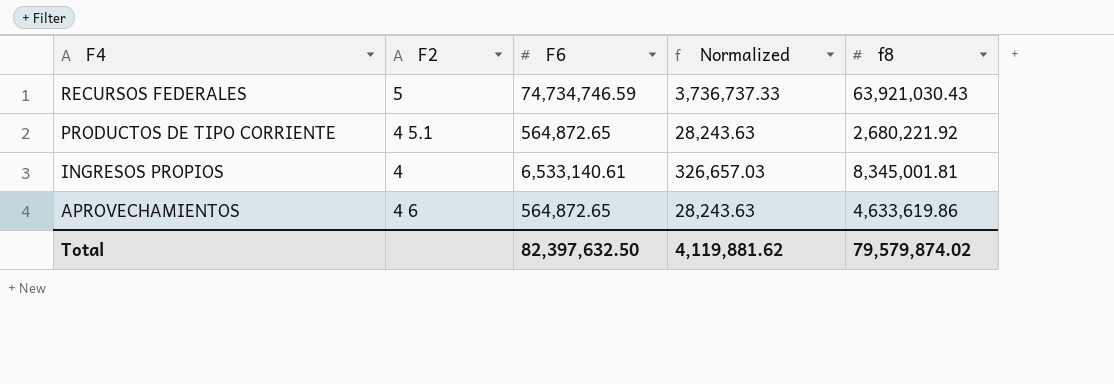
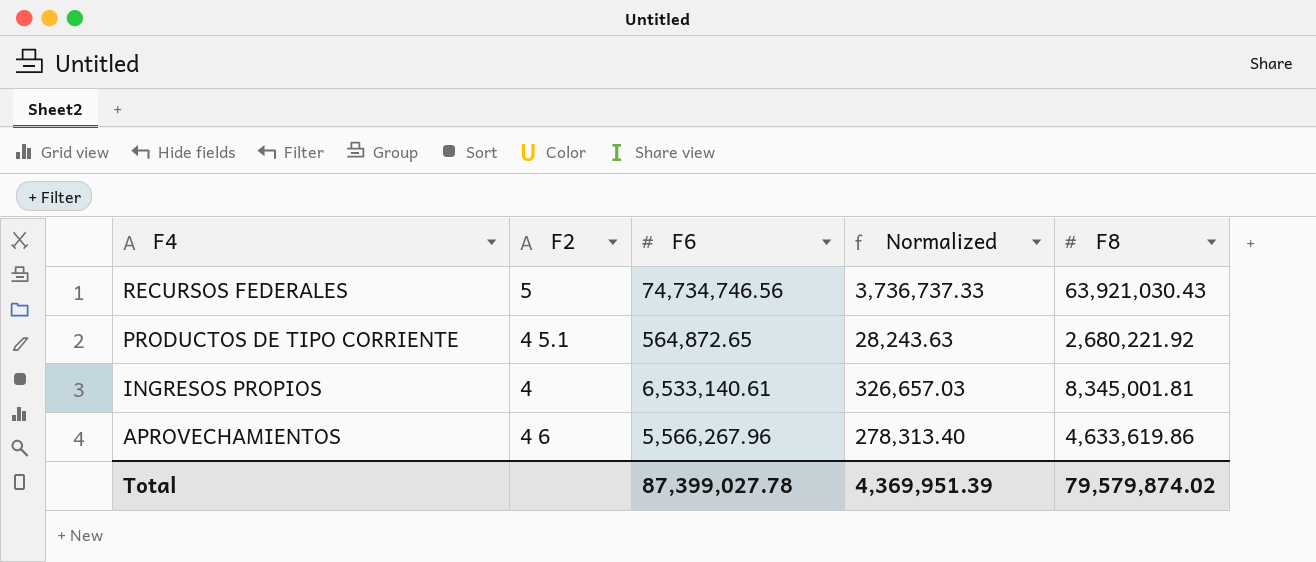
column name: f8 -> F8
RECURSOS FEDERALES | F6: 74,734,746.59 -> 74,734,746.56
APROVECHAMIENTOS | F6: 564,872.65 -> 5,566,267.96
APROVECHAMIENTOS | Normalized: 28,243.63 -> 278,313.40
Total | F6: 82,397,632.50 -> 87,399,027.78
Total | Normalized: 4,119,881.62 -> 4,369,951.39

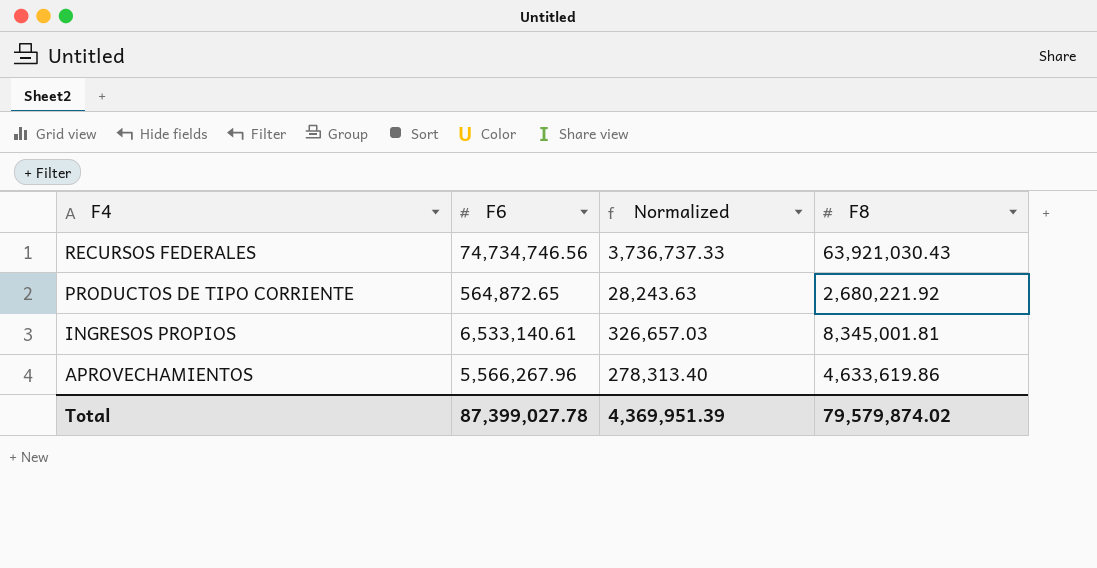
column F2 | position: 2 -> none

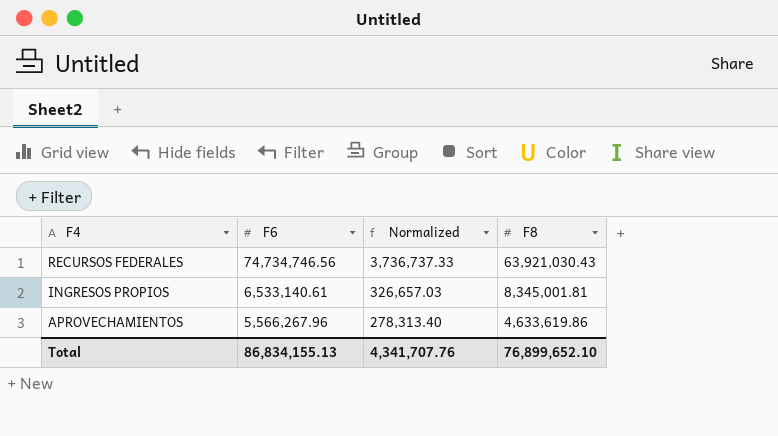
row PRODUCTOS DE TIPO CORRIENTE: 564,872.65 | 28,243.63 | 2,680,221.92 -> none
Total | F6: 87,399,027.78 -> 86,834,155.13
Total | Normalized: 4,369,951.39 -> 4,341,707.76
Total | F8: 79,579,874.02 -> 76,899,652.10

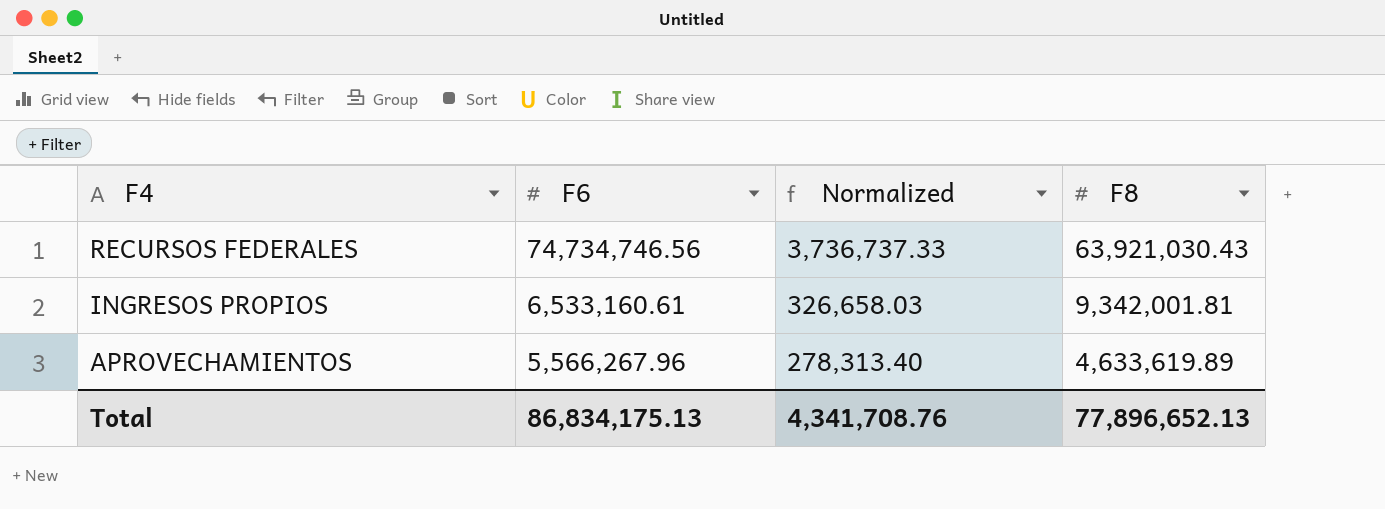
INGRESOS PROPIOS | F6: 6,533,140.61 -> 6,533,160.61
INGRESOS PROPIOS | Normalized: 326,657.03 -> 326,658.03
INGRESOS PROPIOS | F8: 8,345,001.81 -> 9,342,001.81
APROVECHAMIENTOS | F8: 4,633,619.86 -> 4,633,619.89
Total | F6: 86,834,155.13 -> 86,834,175.13
Total | Normalized: 4,341,707.76 -> 4,341,708.76
Total | F8: 76,899,652.10 -> 77,896,652.13

